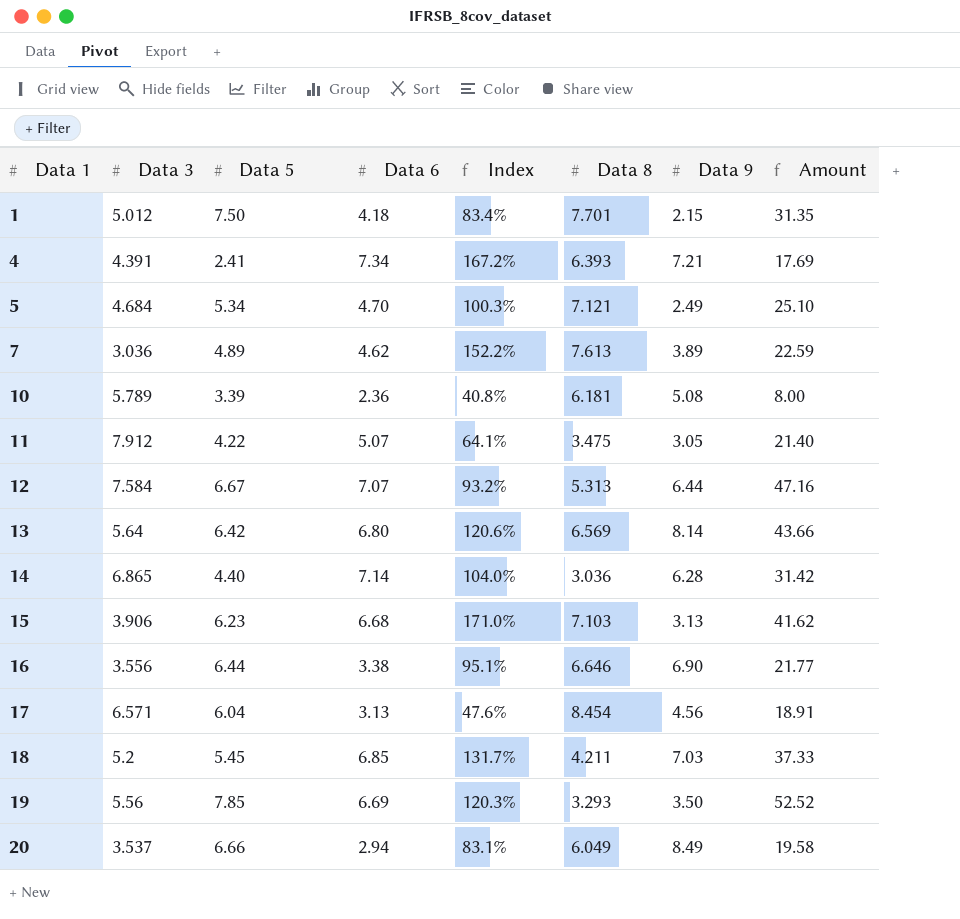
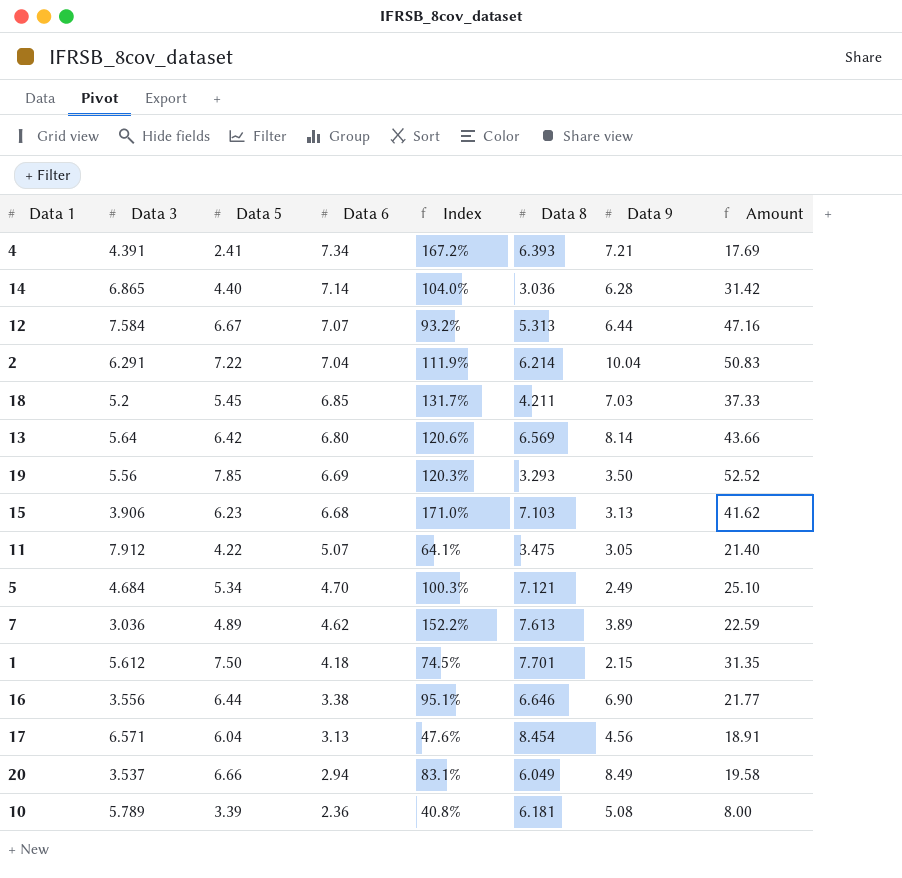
row order: Data 1 ascending -> Data 6 descending
row 2: none -> 6.291 | 7.22 | 7.04 | 111.9% | 6.214 | 10.04 | 50.83
1 | Data 3: 5.012 -> 5.612
1 | Index: 83.4% -> 74.5%

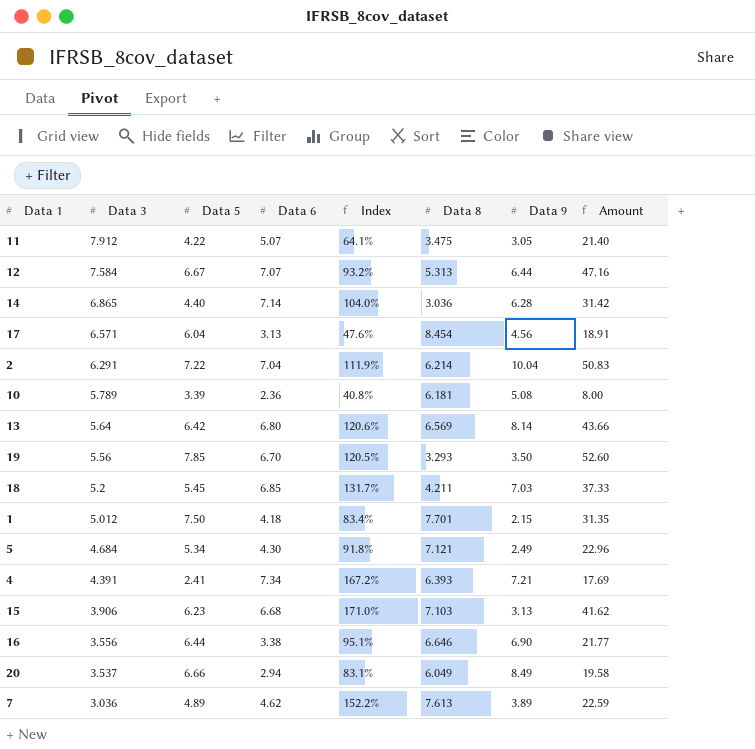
row order: Data 6 descending -> Data 3 descending
19 | Data 6: 6.69 -> 6.70
19 | Index: 120.3% -> 120.5%
19 | Amount: 52.52 -> 52.60
1 | Data 3: 5.612 -> 5.012
1 | Index: 74.5% -> 83.4%
5 | Data 6: 4.70 -> 4.30
5 | Index: 100.3% -> 91.8%
5 | Amount: 25.10 -> 22.96

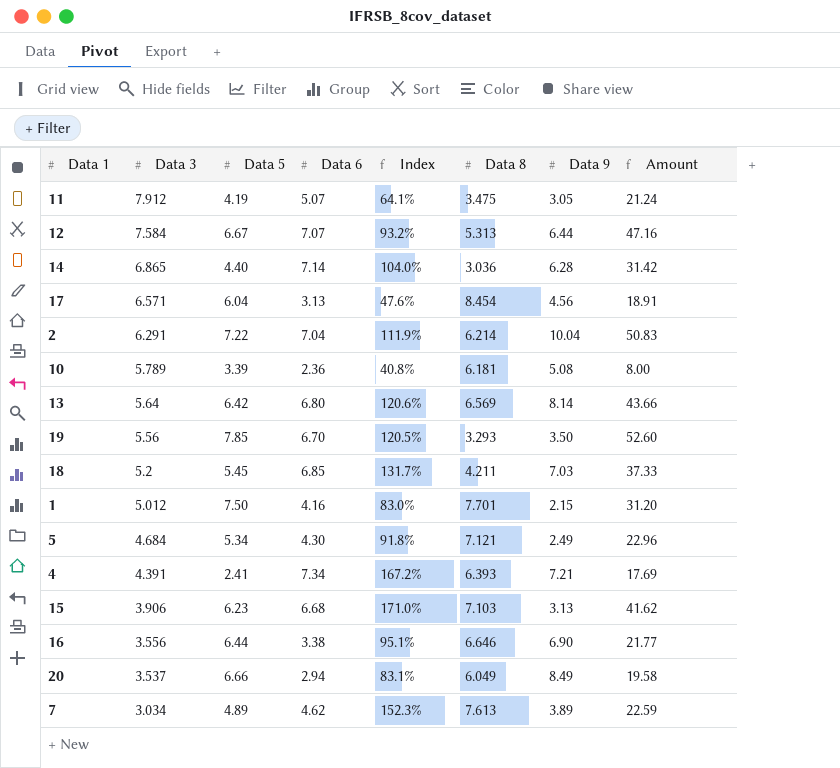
11 | Data 5: 4.22 -> 4.19
11 | Amount: 21.40 -> 21.24
1 | Data 6: 4.18 -> 4.16
1 | Index: 83.4% -> 83.0%
1 | Amount: 31.35 -> 31.20
7 | Data 3: 3.036 -> 3.034
7 | Index: 152.2% -> 152.3%

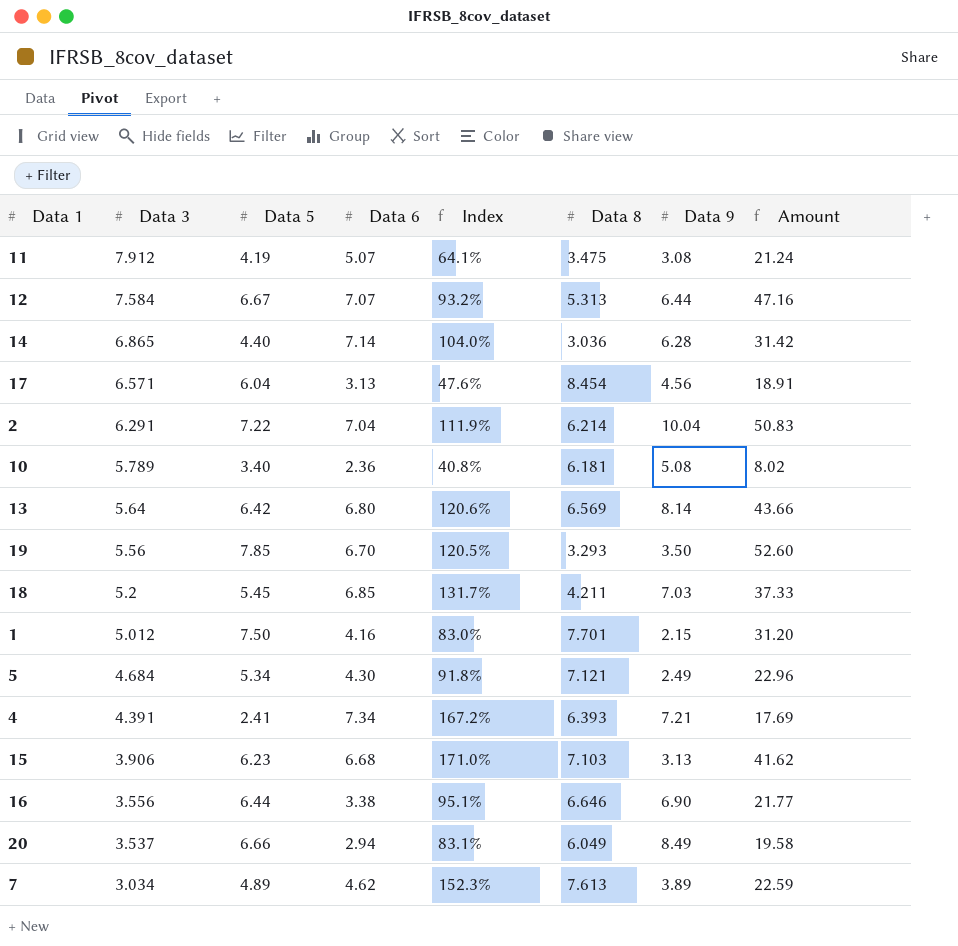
11 | Data 9: 3.05 -> 3.08
10 | Data 5: 3.39 -> 3.40
10 | Amount: 8.00 -> 8.02

